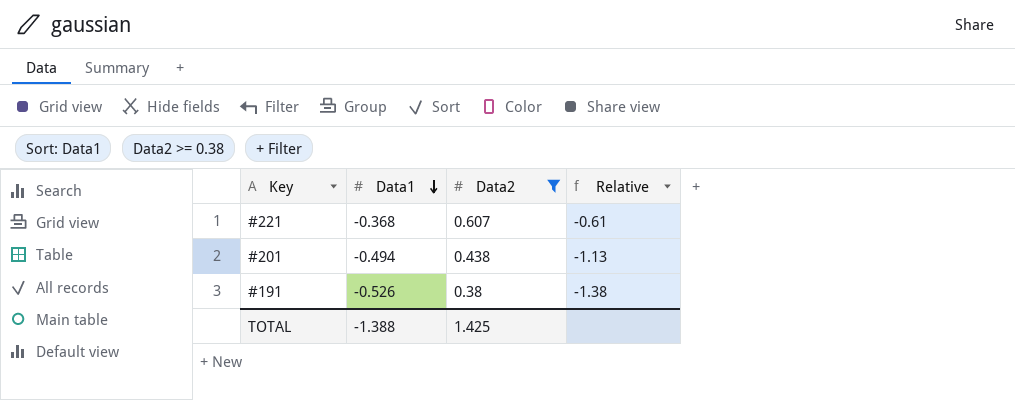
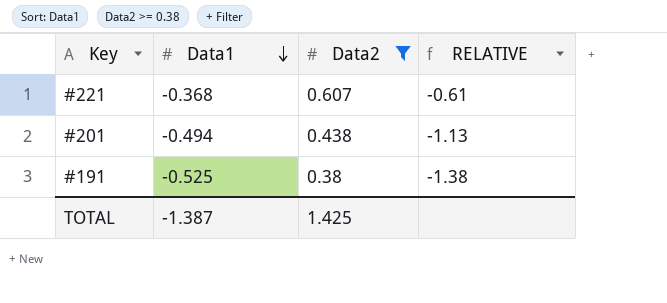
column name: Relative -> RELATIVE
#191 | Data1: -0.526 -> -0.525
TOTAL | Data1: -1.388 -> -1.387

